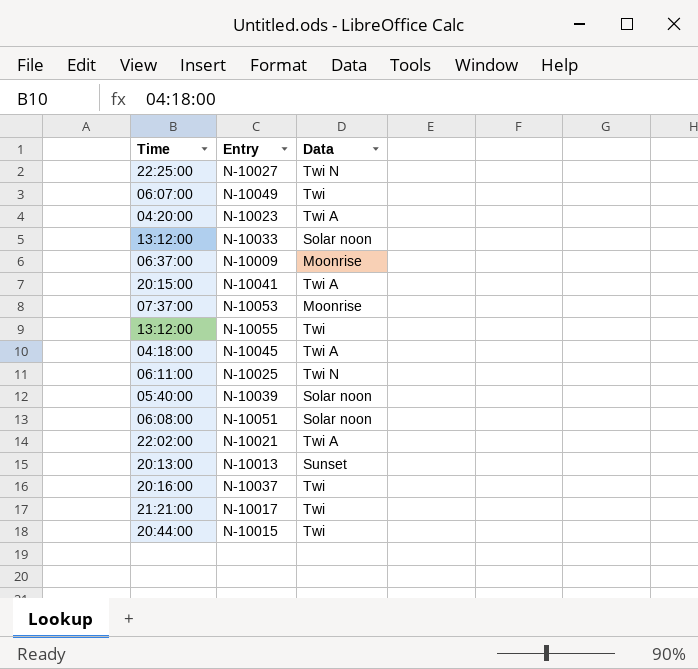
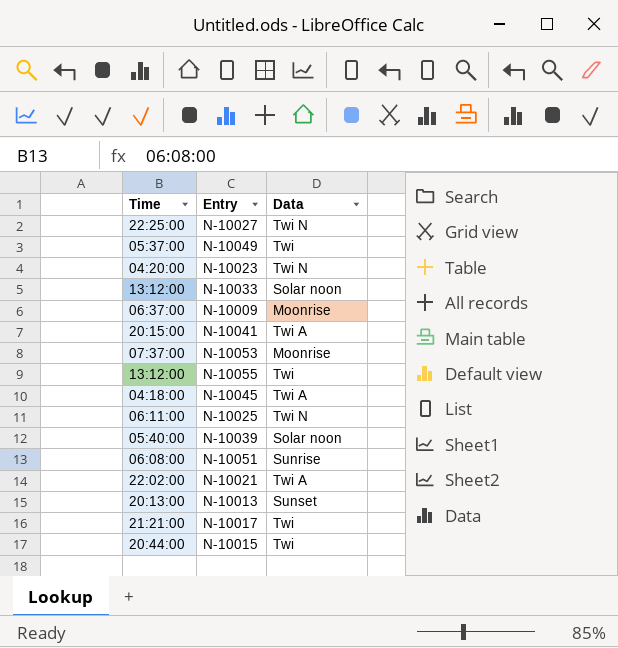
row N-10037: 20:16:00 | Twi -> none
N-10049 | Time: 06:07:00 -> 05:37:00
N-10023 | Data: Twi A -> Twi N
N-10051 | Data: Solar noon -> Sunrise

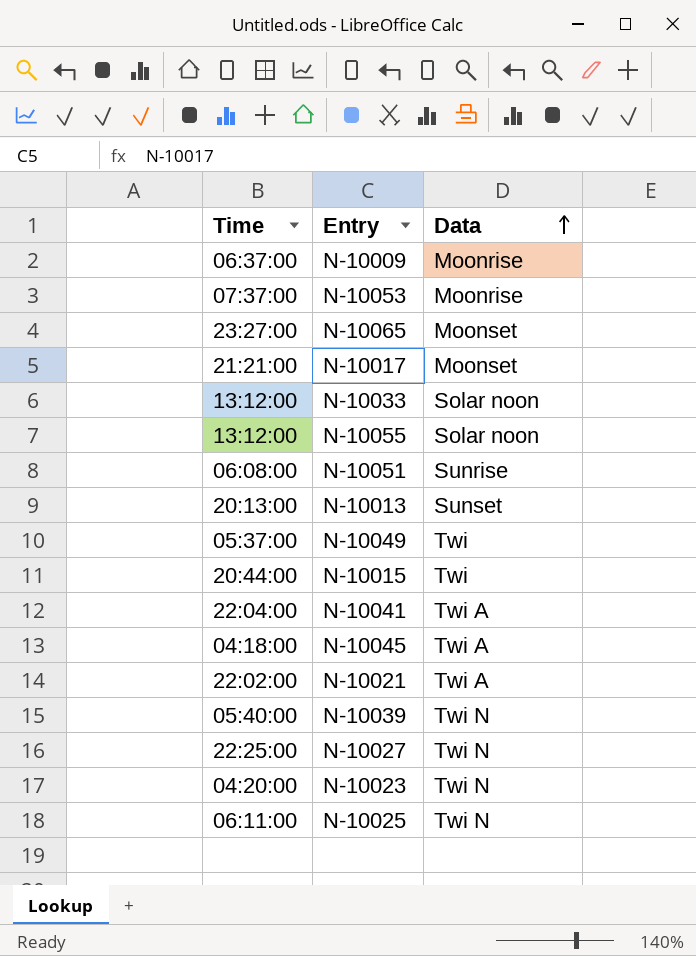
row order: none -> Data ascending
row N-10065: none -> 23:27:00 | Moonset
N-10017 | Data: Twi -> Moonset
N-10055 | Data: Twi -> Solar noon
N-10041 | Time: 20:15:00 -> 22:04:00
N-10039 | Data: Solar noon -> Twi N

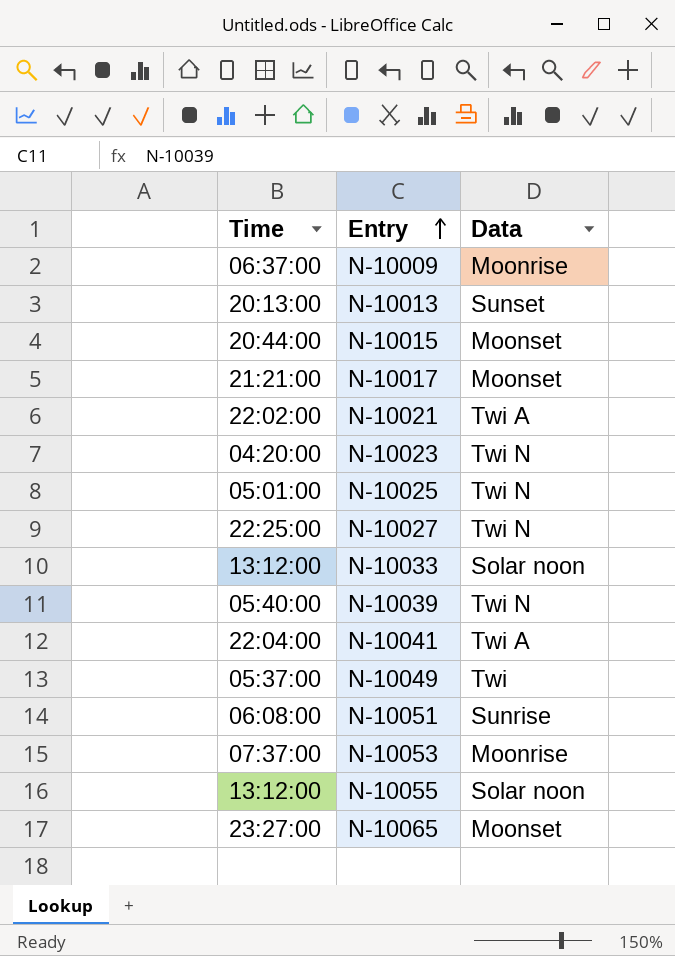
row order: Data ascending -> Entry ascending
row N-10045: 04:18:00 | Twi A -> none
N-10015 | Data: Twi -> Moonset
N-10025 | Time: 06:11:00 -> 05:01:00

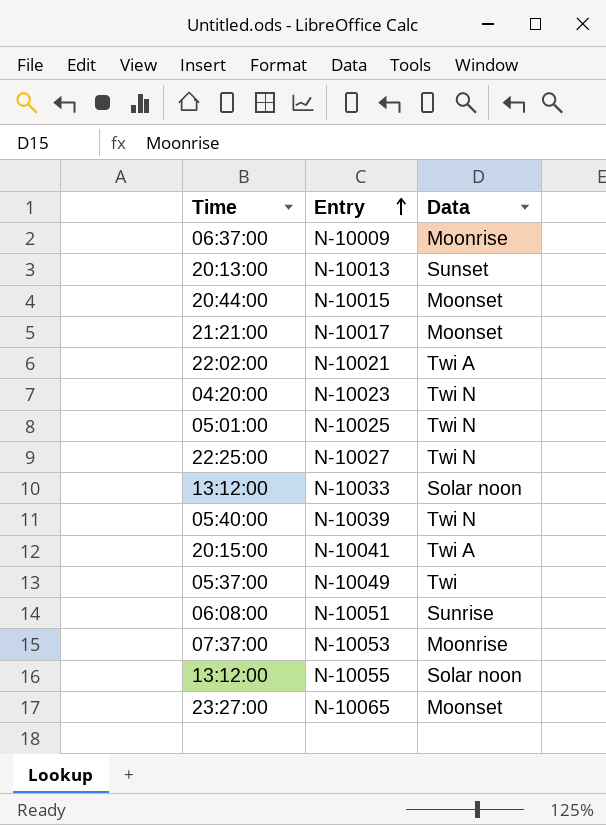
N-10041 | Time: 22:04:00 -> 20:15:00

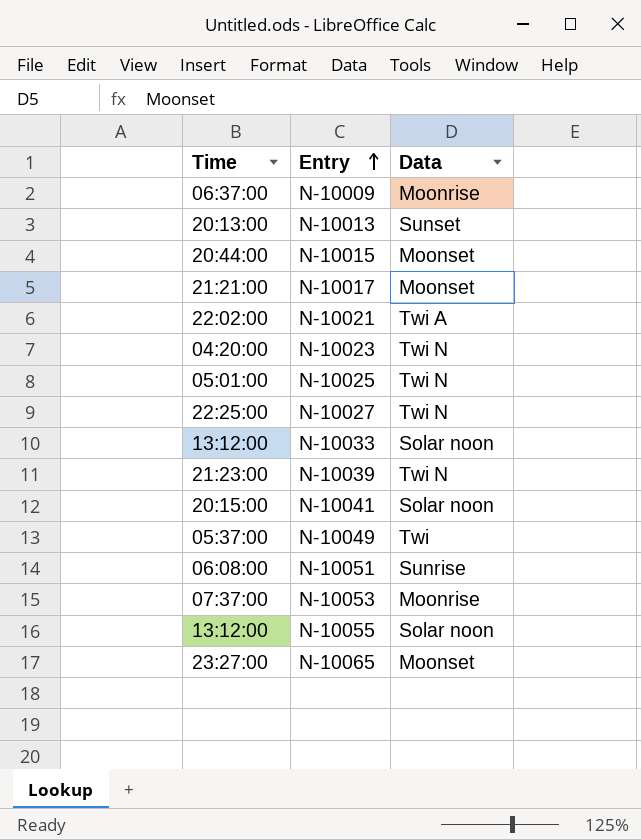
N-10039 | Time: 05:40:00 -> 21:23:00
N-10041 | Data: Twi A -> Solar noon

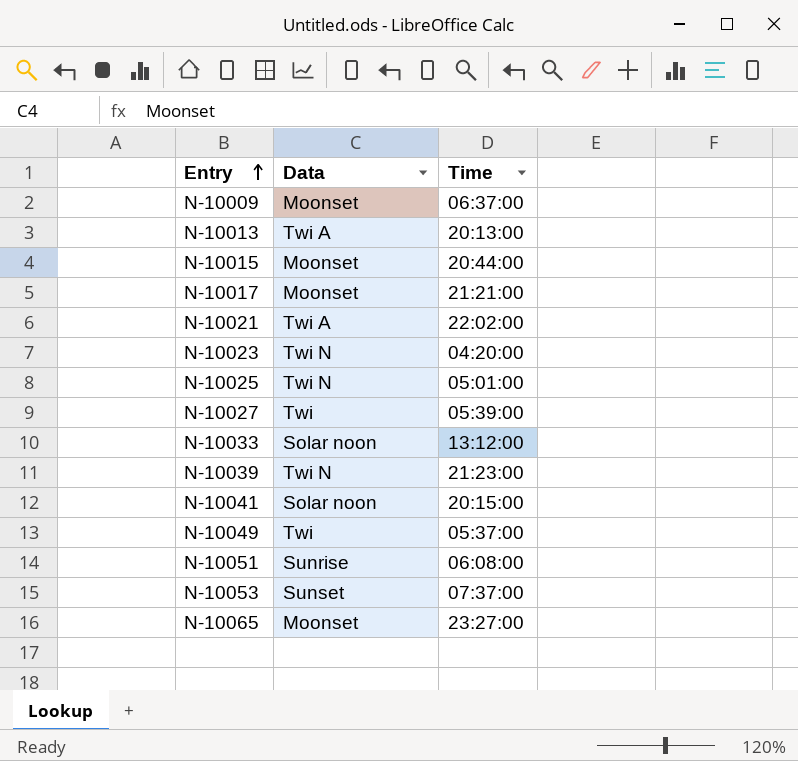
column Time | position: 1 -> 3
row N-10055: 13:12:00 | Solar noon -> none
N-10009 | Data: Moonrise -> Moonset
N-10013 | Data: Sunset -> Twi A
N-10027 | Data: Twi N -> Twi
N-10027 | Time: 22:25:00 -> 05:39:00
N-10053 | Data: Moonrise -> Sunset

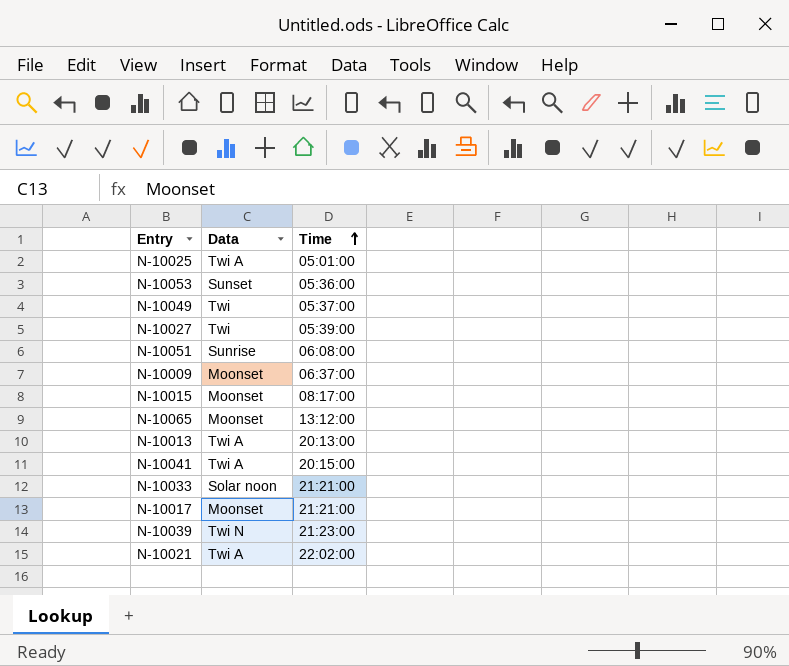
row order: Entry ascending -> Time ascending
row N-10023: Twi N | 04:20:00 -> none
N-10025 | Data: Twi N -> Twi A
N-10053 | Time: 07:37:00 -> 05:36:00
N-10015 | Time: 20:44:00 -> 08:17:00
N-10065 | Time: 23:27:00 -> 13:12:00
N-10041 | Data: Solar noon -> Twi A
N-10033 | Time: 13:12:00 -> 21:21:00

